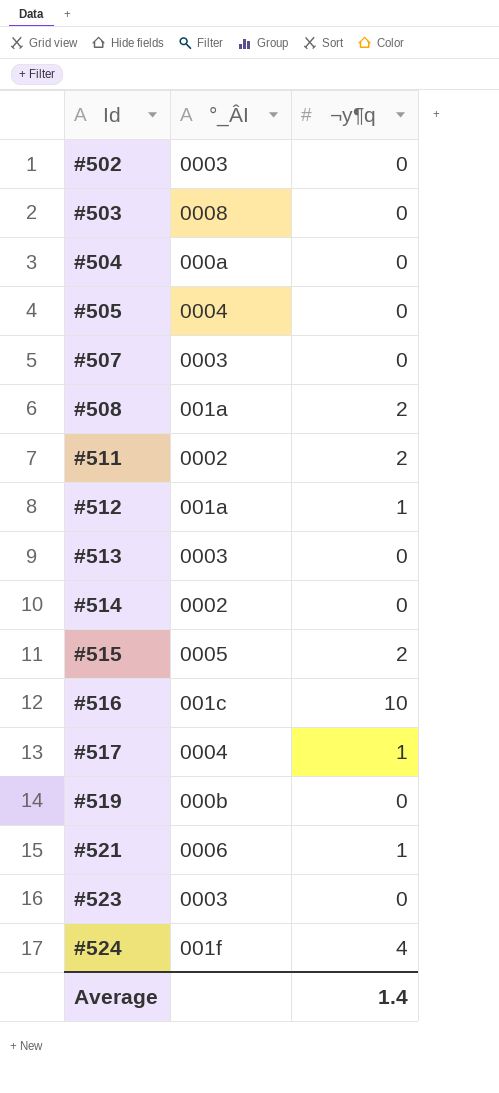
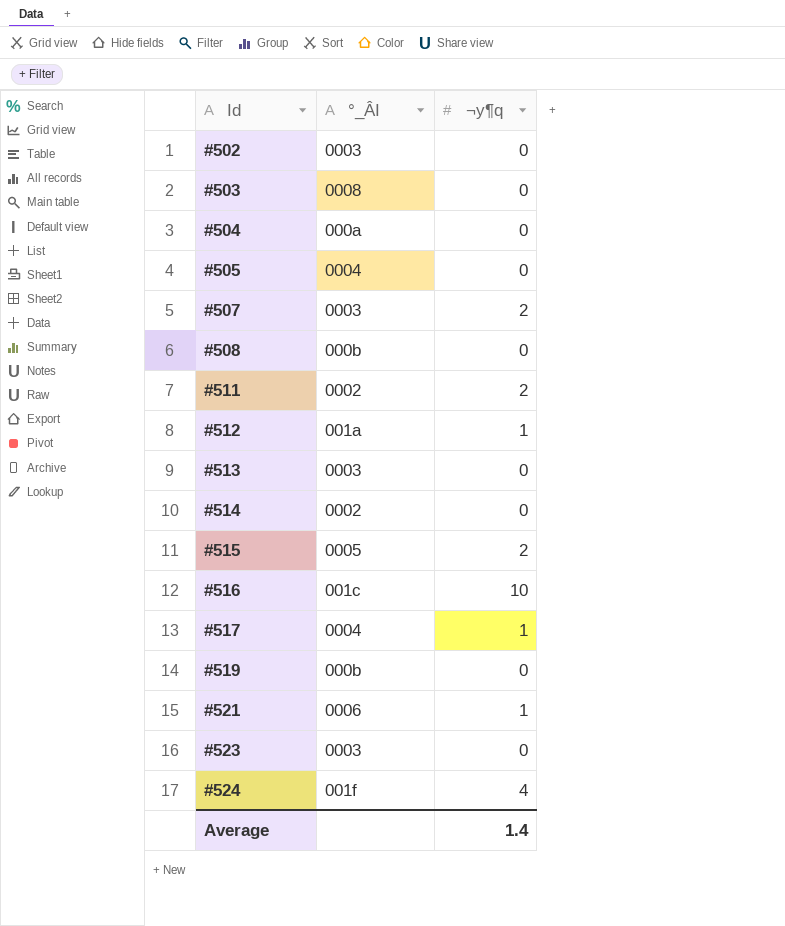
#507 | ¬y¶q: 0 -> 2
#508 | °_ÂI: 001a -> 000b
#508 | ¬y¶q: 2 -> 0

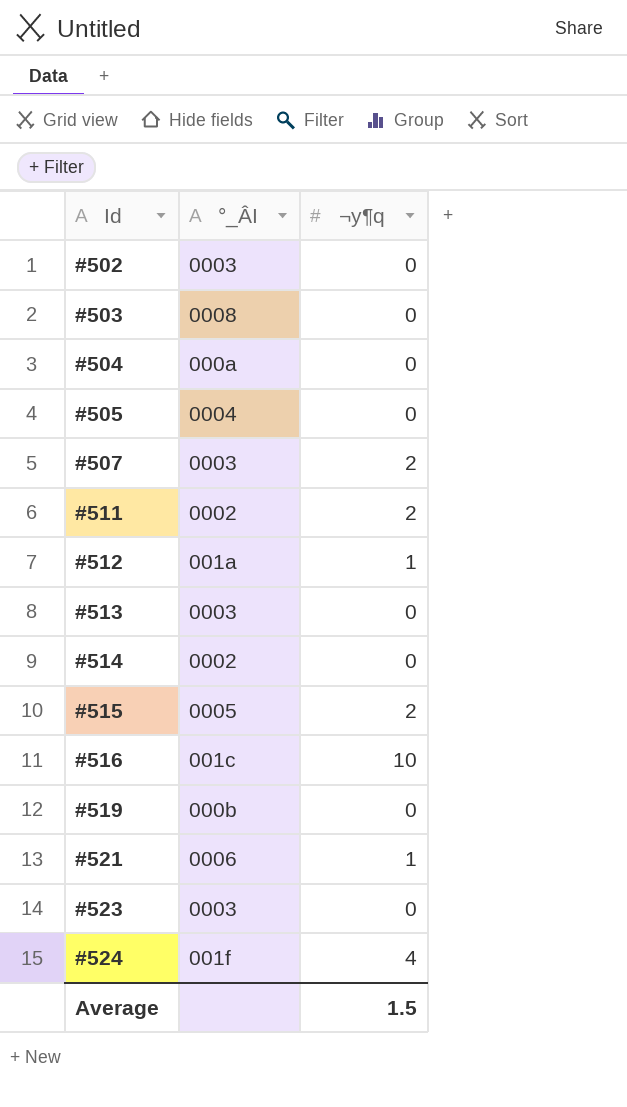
row #508: 000b | 0 -> none
row #517: 0004 | 1 -> none
Average | ¬y¶q: 1.4 -> 1.5

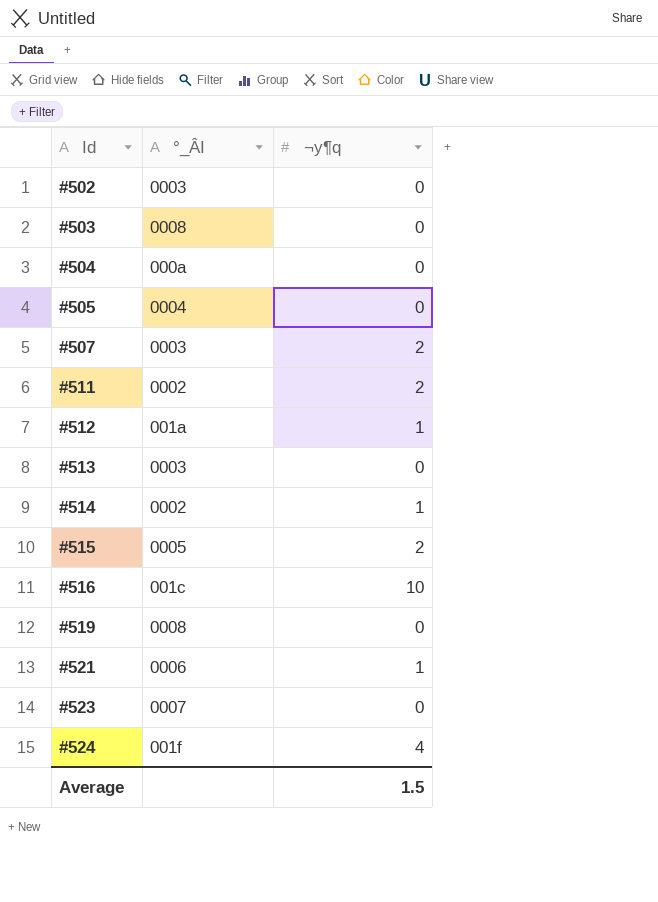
#514 | ¬y¶q: 0 -> 1
#519 | °_ÂI: 000b -> 0008
#523 | °_ÂI: 0003 -> 0007

